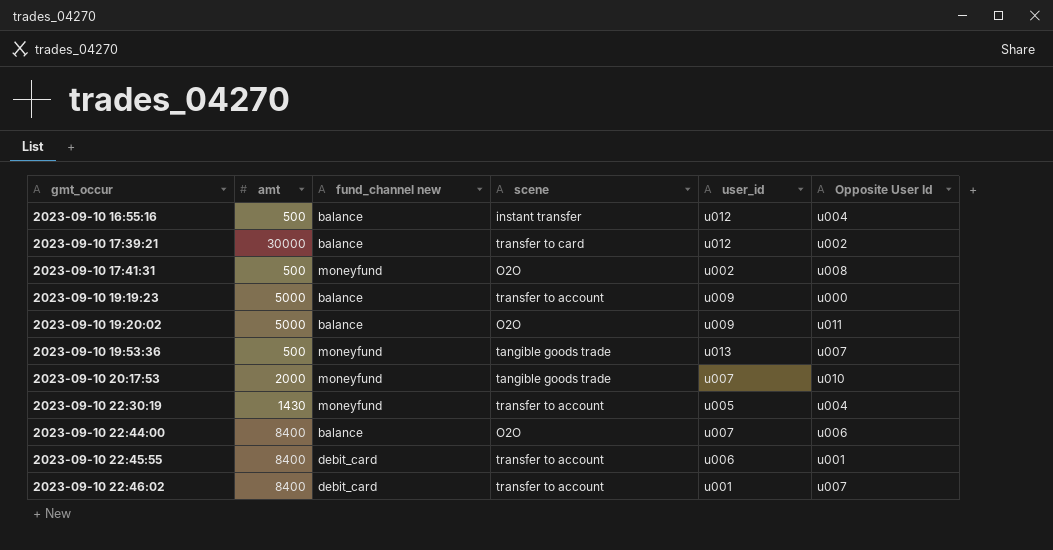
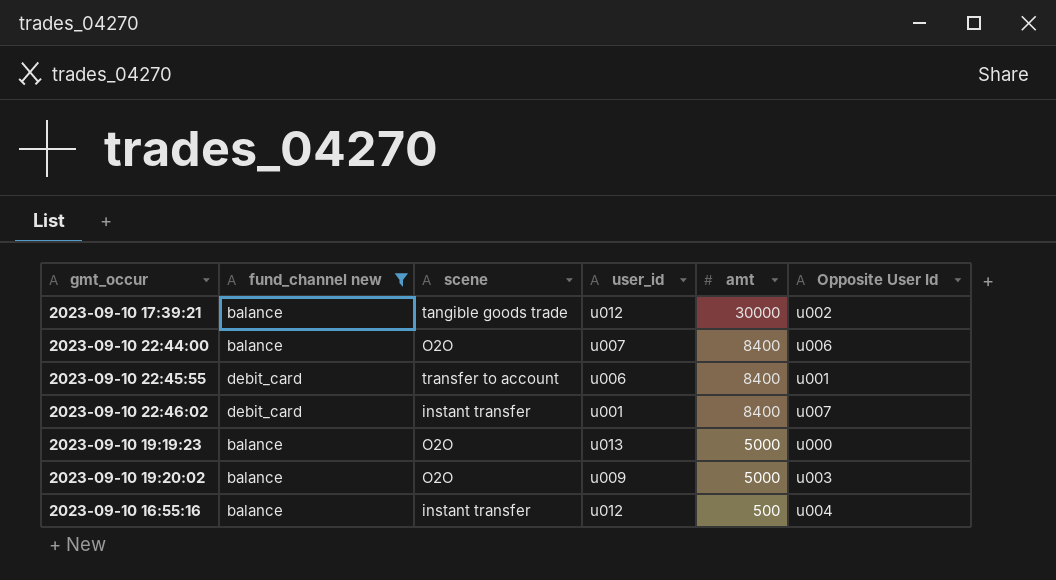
filter: none -> fund_channel new != moneyfund
row order: gmt_occur ascending -> amt descending
column amt | position: 2 -> 5
2023-09-10 17:39:21 | scene: transfer to card -> tangible goods trade
2023-09-10 22:46:02 | scene: transfer to account -> instant transfer
2023-09-10 19:19:23 | scene: transfer to account -> O2O
2023-09-10 19:19:23 | user_id: u009 -> u013
2023-09-10 19:20:02 | Opposite User Id: u011 -> u003

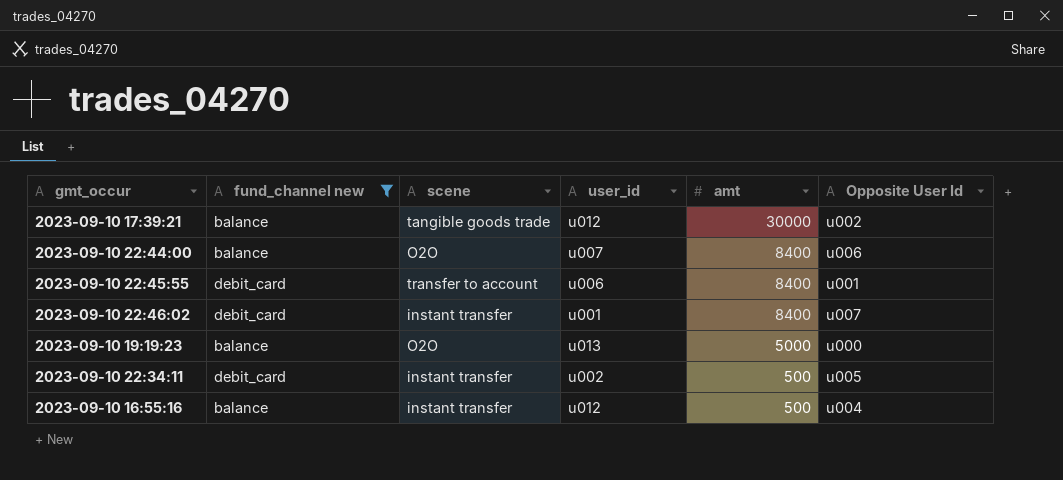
row 2023-09-10 19:20:02: balance | O2O | u009 | 5000 | u003 -> none
row 2023-09-10 22:34:11: none -> debit_card | instant transfer | u002 | 500 | u005

